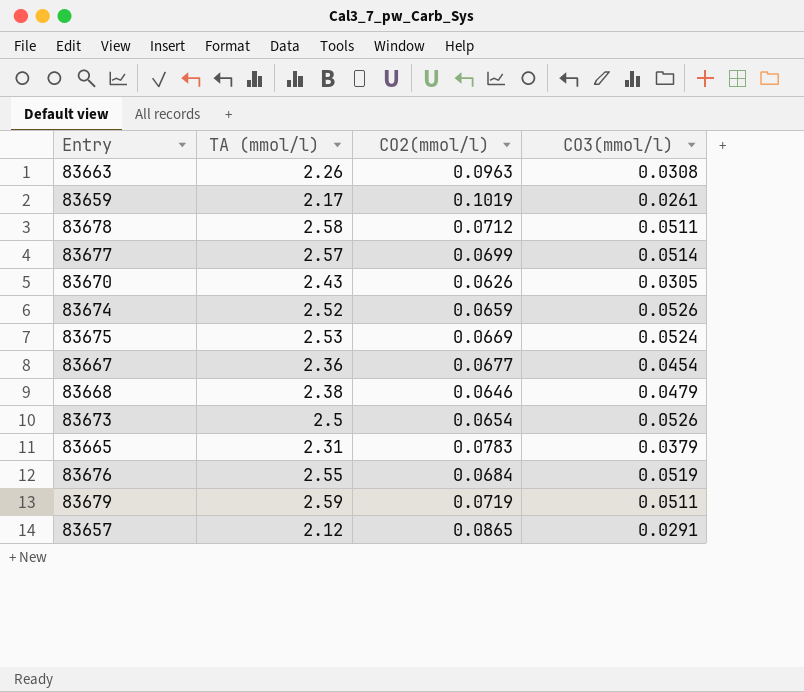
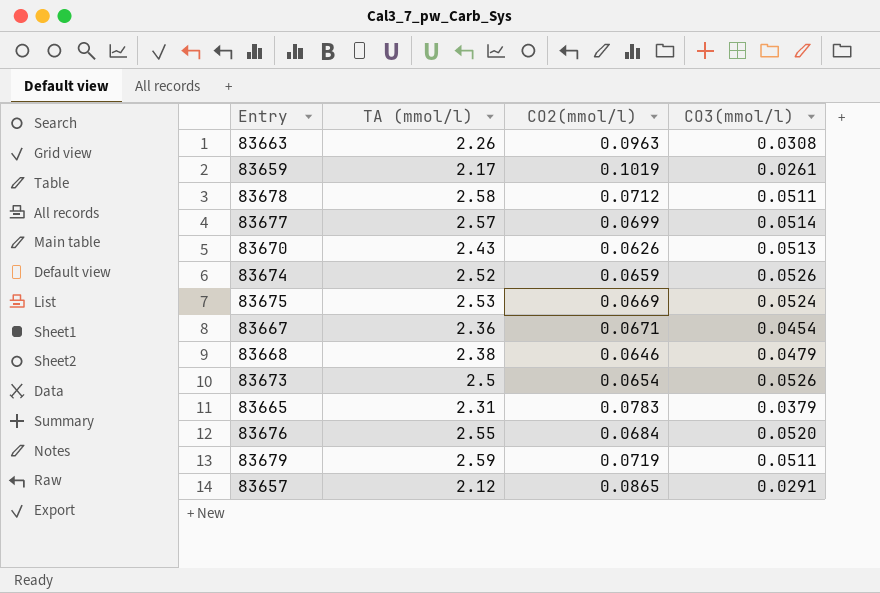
83670 | CO3(mmol/l): 0.0305 -> 0.0513
83667 | CO2(mmol/l): 0.0677 -> 0.0671
83676 | CO3(mmol/l): 0.0519 -> 0.0520

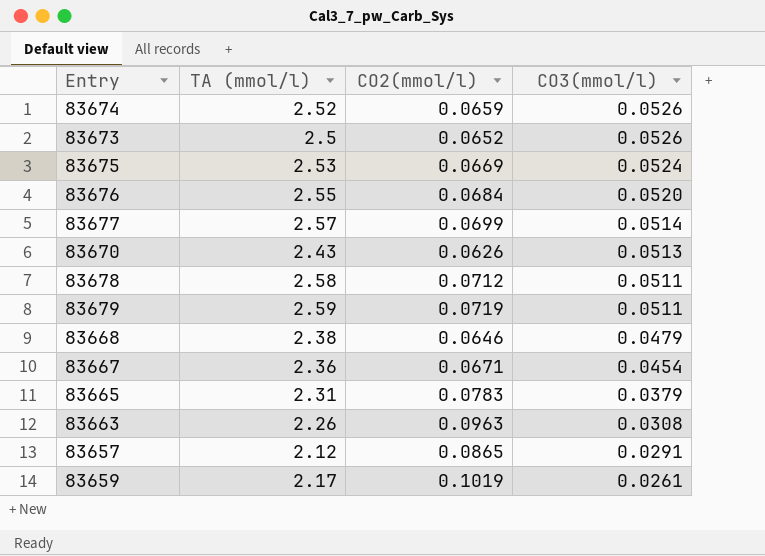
row order: none -> CO3(mmol/l) descending
83673 | CO2(mmol/l): 0.0654 -> 0.0652

